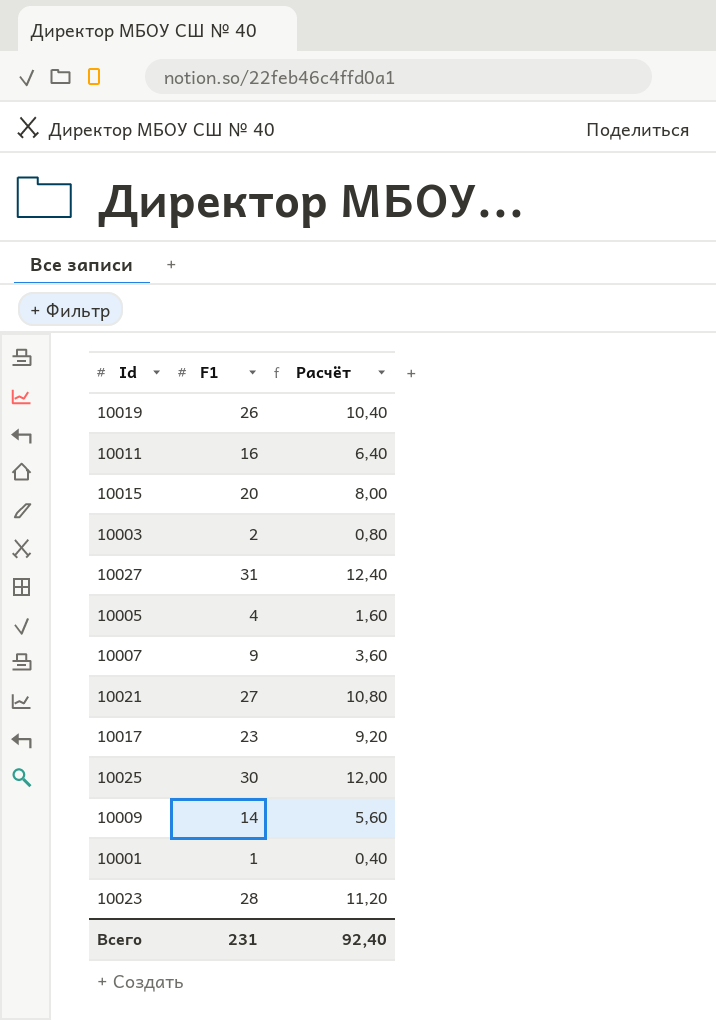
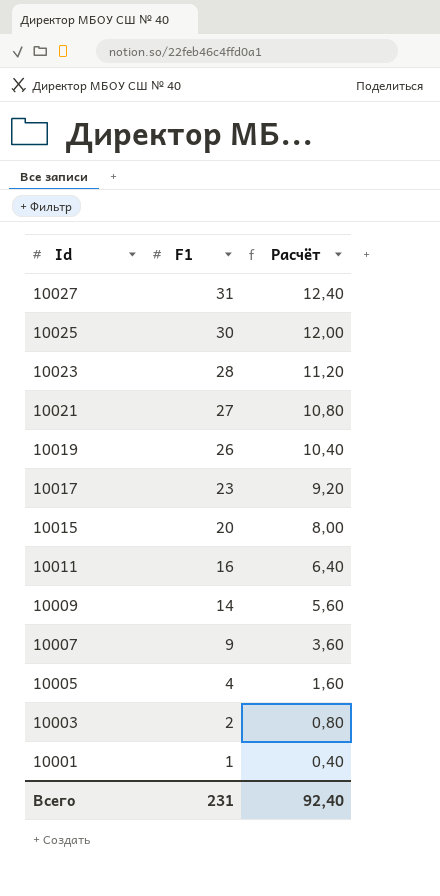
row order: none -> Id descending

